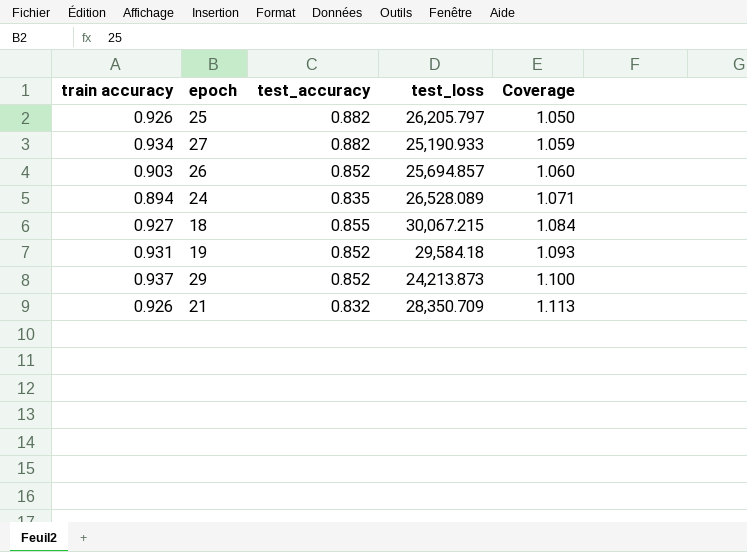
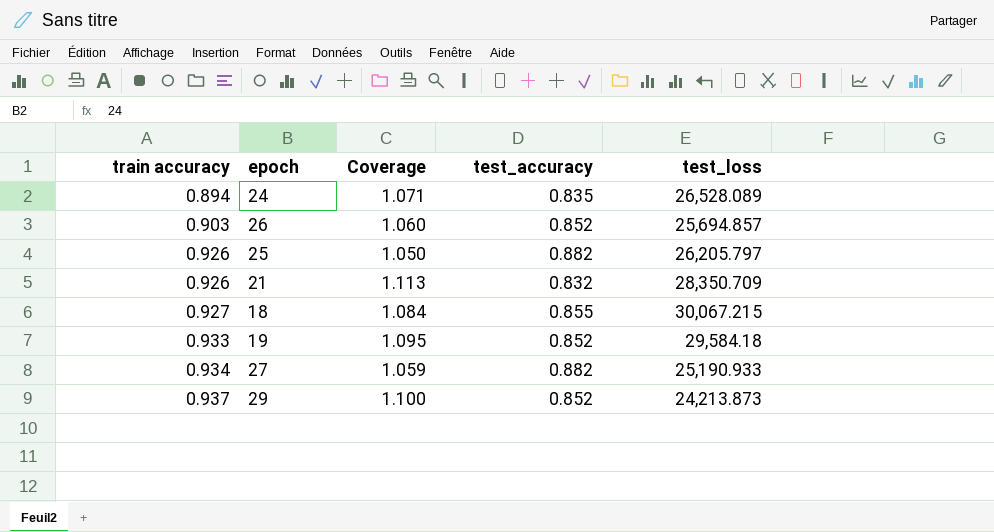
row order: Coverage ascending -> train accuracy ascending
column Coverage | position: 5 -> 3
19 | train accuracy: 0.931 -> 0.933
19 | Coverage: 1.093 -> 1.095

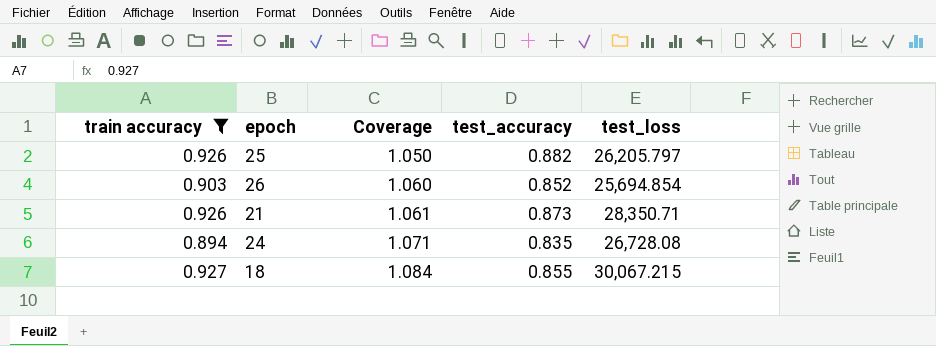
filter: none -> train accuracy <= 0.927
row order: train accuracy ascending -> Coverage ascending
26 | test_loss: 25,694.857 -> 25,694.854
21 | Coverage: 1.113 -> 1.061
21 | test_accuracy: 0.832 -> 0.873
21 | test_loss: 28,350.709 -> 28,350.71
24 | test_loss: 26,528.089 -> 26,728.08

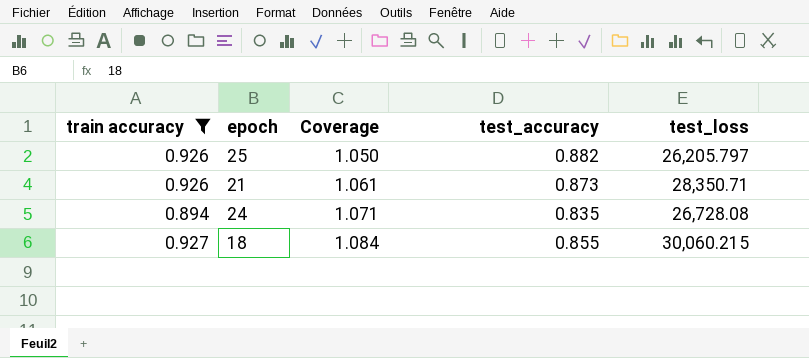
row 26: 0.903 | 1.060 | 0.852 | 25,694.854 -> none
18 | test_loss: 30,067.215 -> 30,060.215

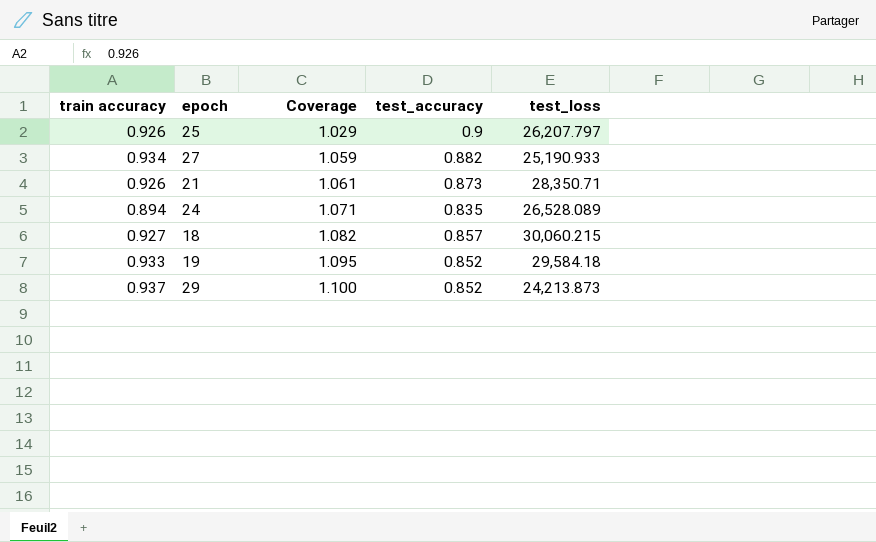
filter: train accuracy <= 0.927 -> none
25 | Coverage: 1.050 -> 1.029
25 | test_accuracy: 0.882 -> 0.9
25 | test_loss: 26,205.797 -> 26,207.797
24 | test_loss: 26,728.08 -> 26,528.089
18 | Coverage: 1.084 -> 1.082
18 | test_accuracy: 0.855 -> 0.857

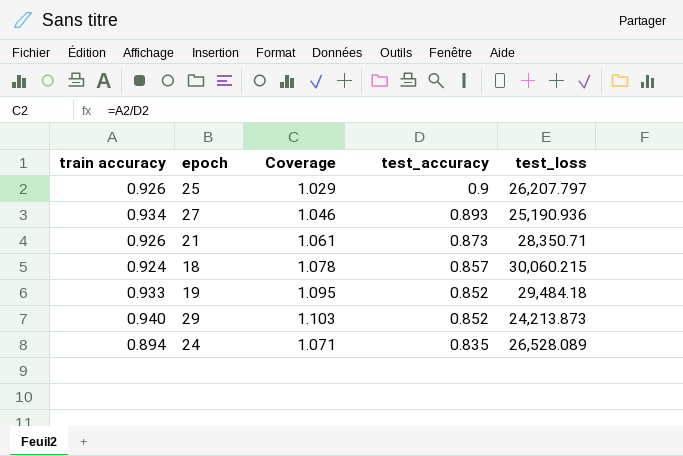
row order: Coverage ascending -> test_accuracy descending
27 | Coverage: 1.059 -> 1.046
27 | test_accuracy: 0.882 -> 0.893
27 | test_loss: 25,190.933 -> 25,190.936
18 | train accuracy: 0.927 -> 0.924
18 | Coverage: 1.082 -> 1.078
19 | test_loss: 29,584.18 -> 29,484.18
29 | train accuracy: 0.937 -> 0.940
29 | Coverage: 1.100 -> 1.103

